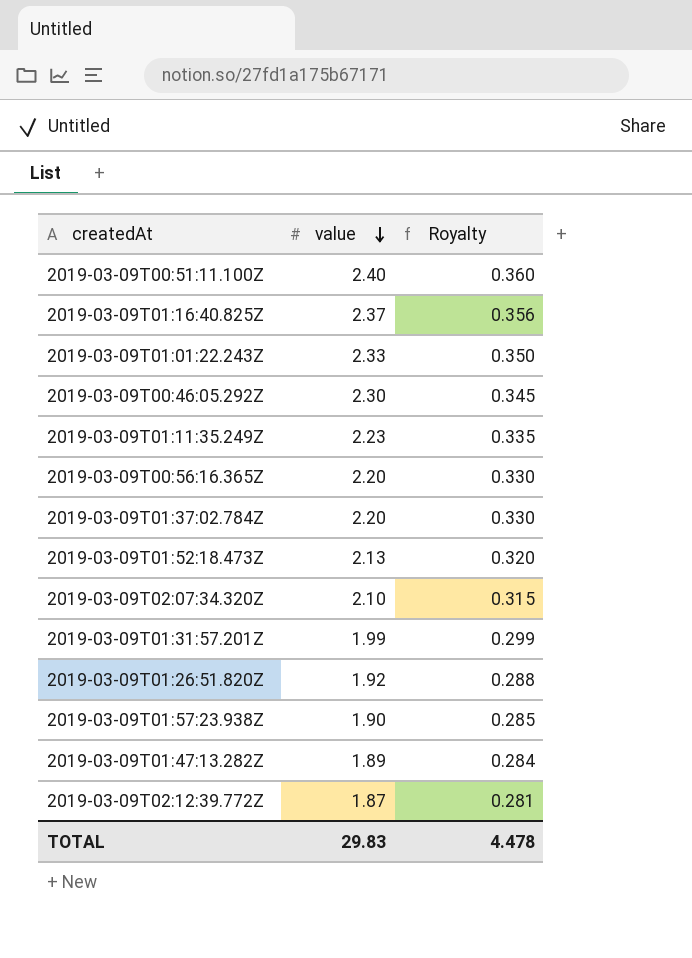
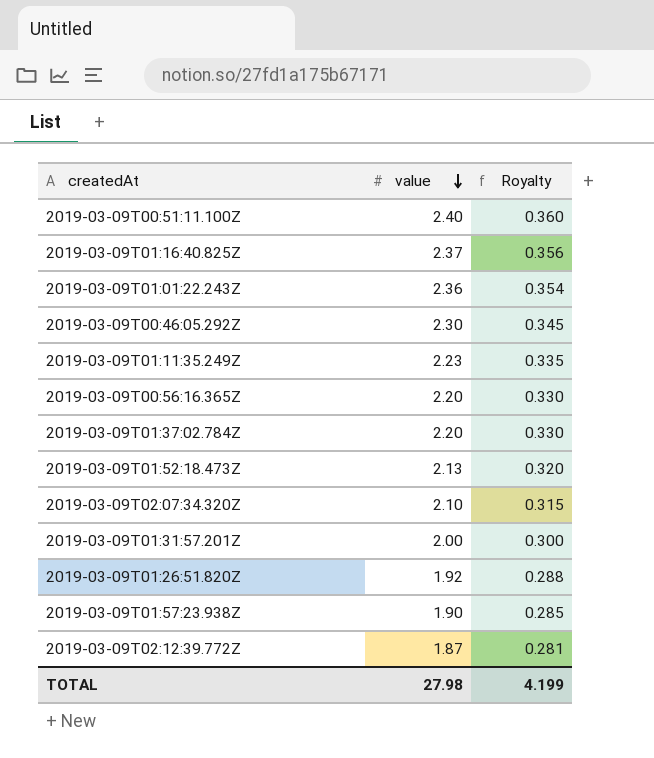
row 2019-03-09T01:47:13.282Z: 1.89 | 0.284 -> none
2019-03-09T01:01:22.243Z | value: 2.33 -> 2.36
2019-03-09T01:01:22.243Z | Royalty: 0.350 -> 0.354
2019-03-09T01:31:57.201Z | value: 1.99 -> 2.00
2019-03-09T01:31:57.201Z | Royalty: 0.299 -> 0.300
TOTAL | value: 29.83 -> 27.98
TOTAL | Royalty: 4.478 -> 4.199

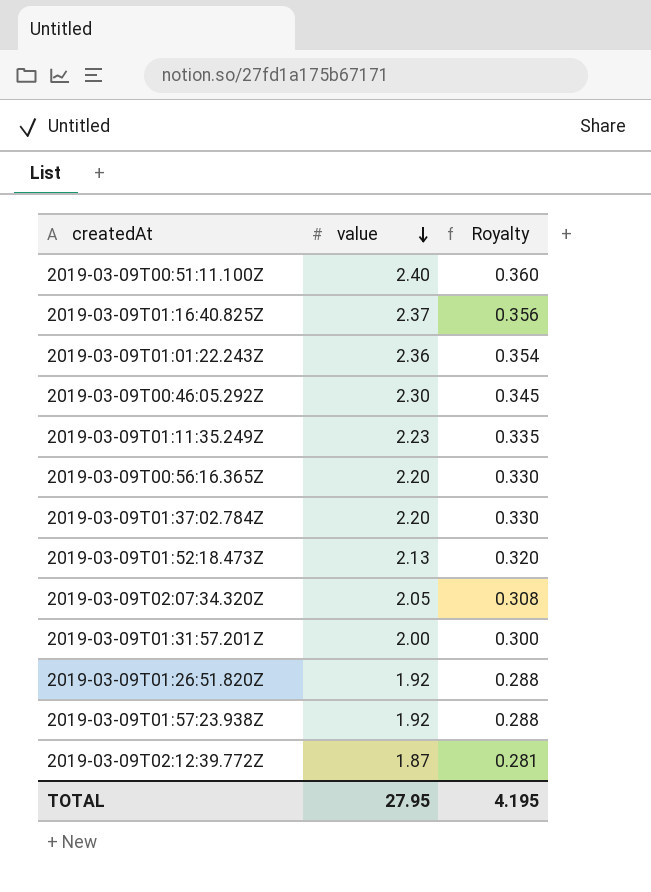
2019-03-09T02:07:34.320Z | value: 2.10 -> 2.05
2019-03-09T02:07:34.320Z | Royalty: 0.315 -> 0.308
2019-03-09T01:57:23.938Z | value: 1.90 -> 1.92
2019-03-09T01:57:23.938Z | Royalty: 0.285 -> 0.288
TOTAL | value: 27.98 -> 27.95
TOTAL | Royalty: 4.199 -> 4.195

